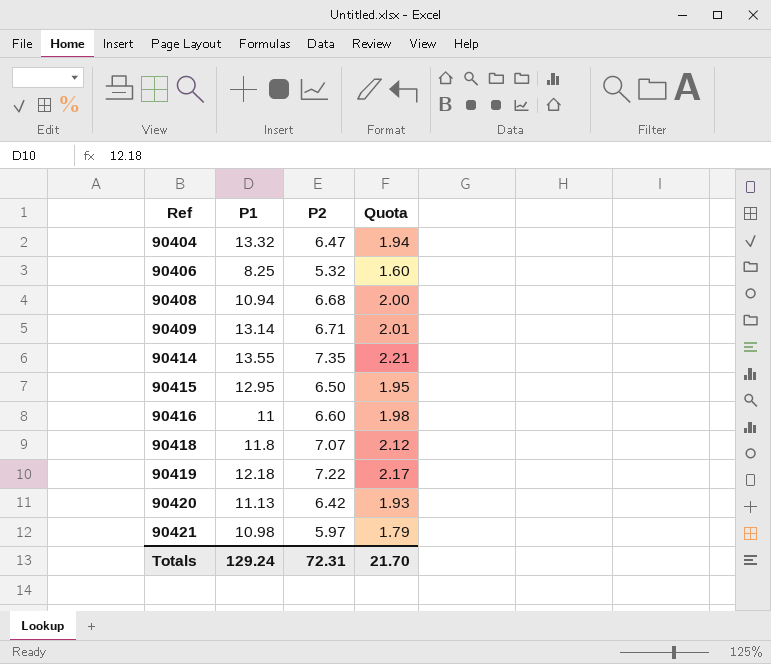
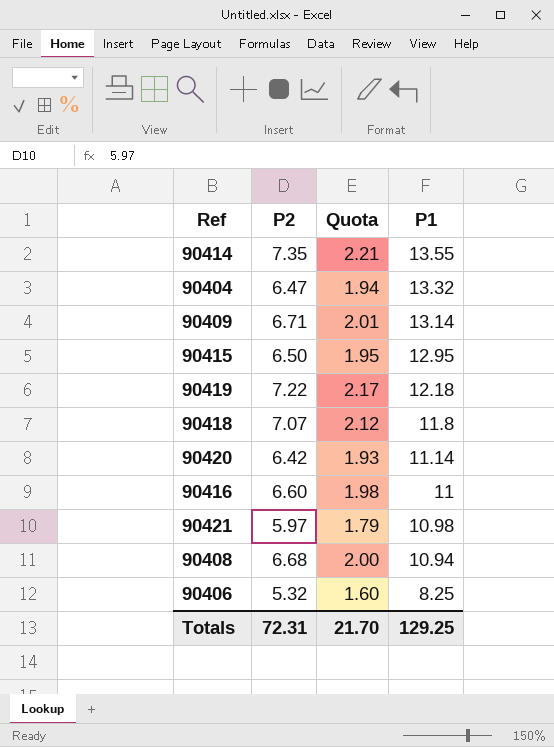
row order: Ref ascending -> P1 descending
column P1 | position: 2 -> 4
90420 | P1: 11.13 -> 11.14
Totals | P1: 129.24 -> 129.25

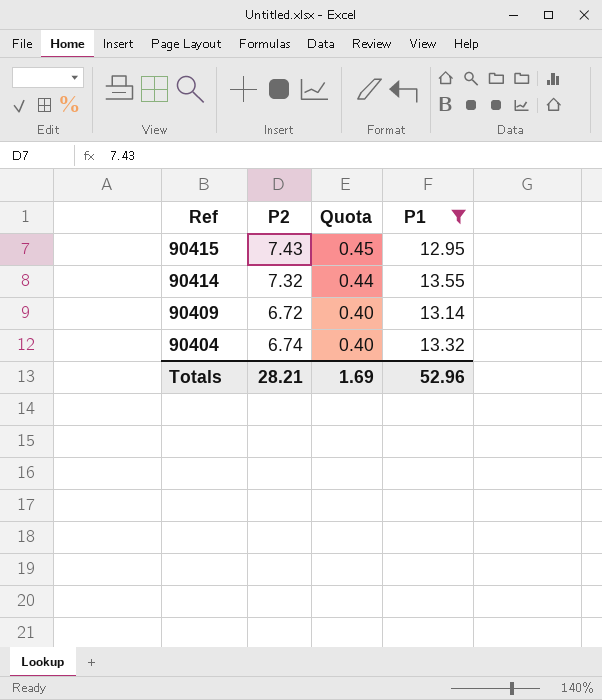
filter: none -> P1 >= 12.95
row order: P1 descending -> Ref descending
column Quota | formula: [P2] * 0.3 -> [P2] * 0.06
90415 | P2: 6.50 -> 7.43
90414 | P2: 7.35 -> 7.32
90409 | P2: 6.71 -> 6.72
90404 | P2: 6.47 -> 6.74
Totals | P2: 72.31 -> 28.21
Totals | Quota: 21.70 -> 1.69
Totals | P1: 129.25 -> 52.96

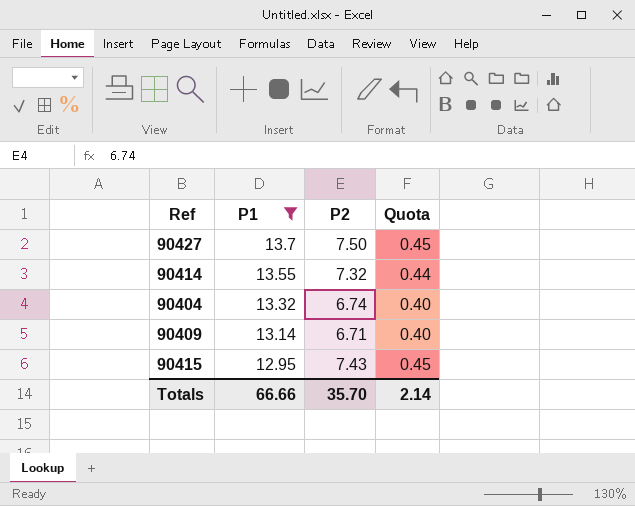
row order: Ref descending -> P1 descending
column P1 | position: 4 -> 2
row 90427: none -> 13.7 | 7.50 | 0.45
90409 | P2: 6.72 -> 6.71
Totals | P1: 52.96 -> 66.66
Totals | P2: 28.21 -> 35.70
Totals | Quota: 1.69 -> 2.14

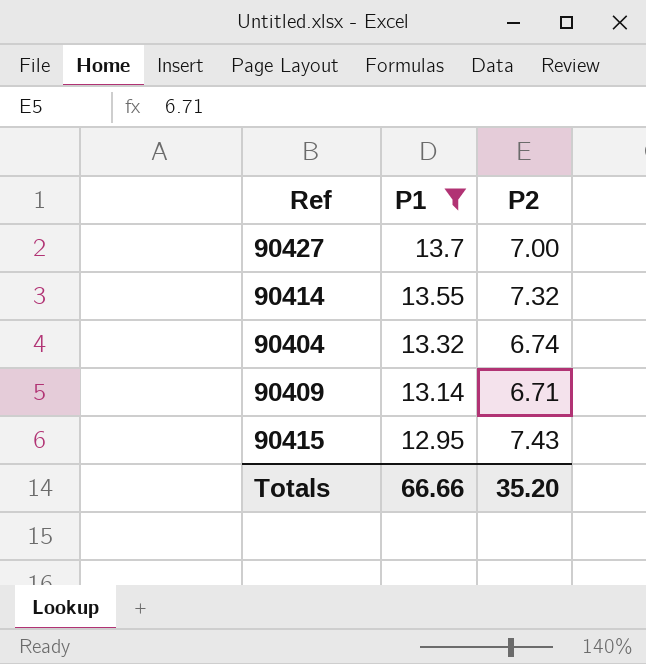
column Quota | formula: [P2] * 0.06 -> none
90427 | P2: 7.50 -> 7.00
Totals | P2: 35.70 -> 35.20

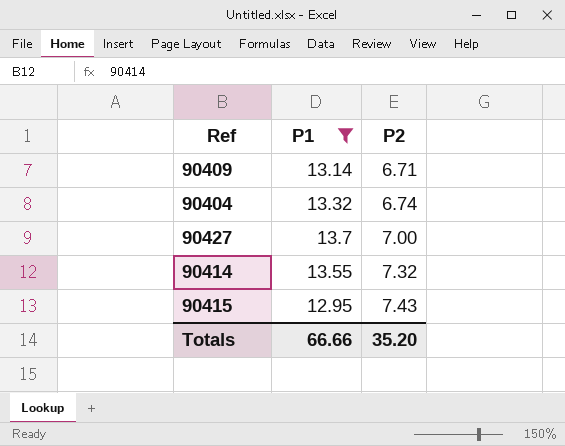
row order: P1 descending -> P2 ascending

